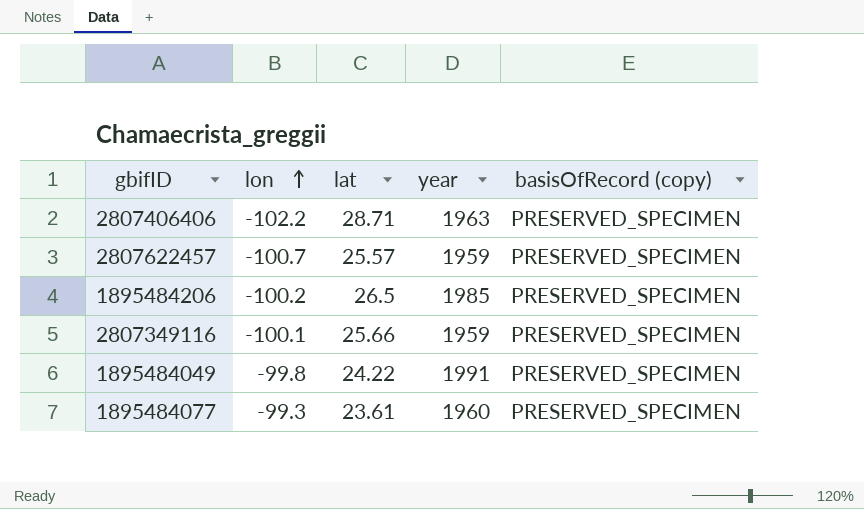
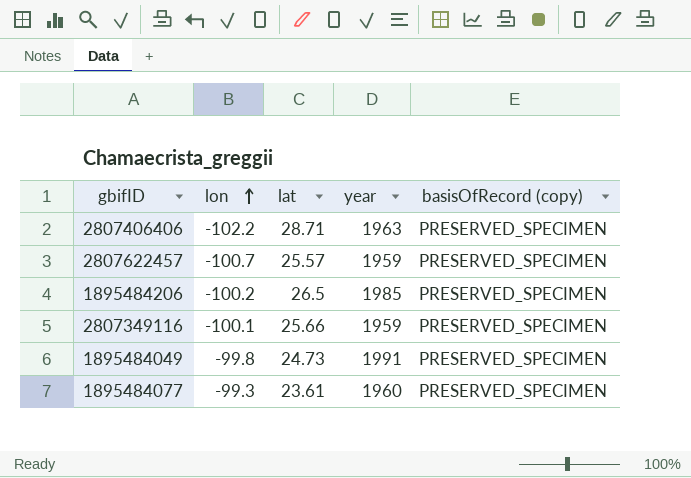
1895484049 | lat: 24.22 -> 24.73

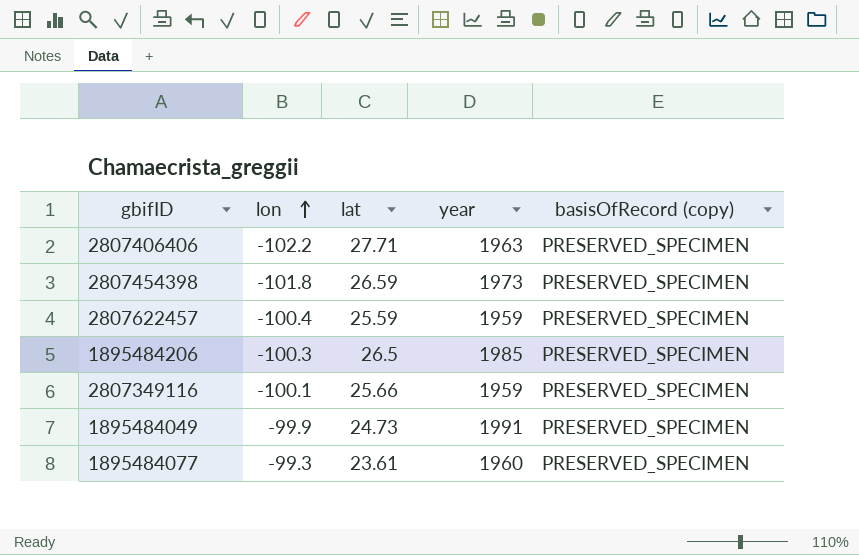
2807406406 | lat: 28.71 -> 27.71
row 2807454398: none -> -101.8 | 26.59 | 1973 | PRESERVED_SPECIMEN
2807622457 | lon: -100.7 -> -100.4
2807622457 | lat: 25.57 -> 25.59
1895484206 | lon: -100.2 -> -100.3
1895484049 | lon: -99.8 -> -99.9

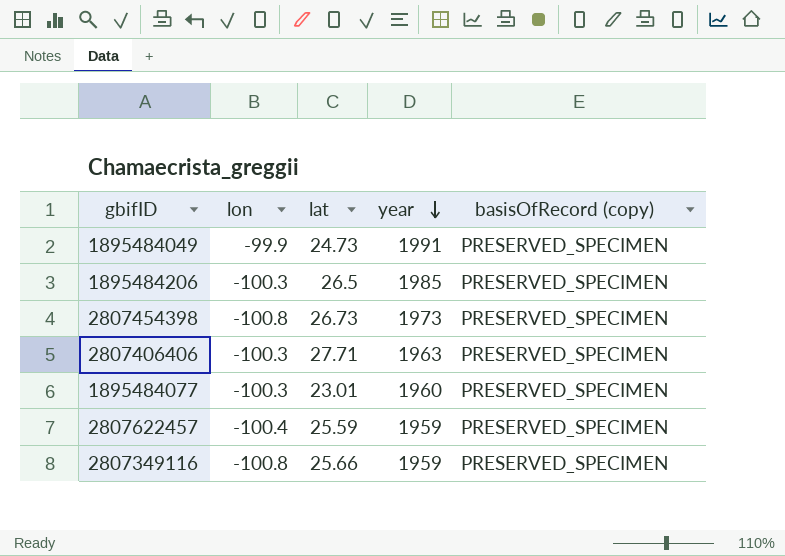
row order: lon ascending -> year descending
2807454398 | lon: -101.8 -> -100.8
2807454398 | lat: 26.59 -> 26.73
2807406406 | lon: -102.2 -> -100.3
1895484077 | lon: -99.3 -> -100.3
1895484077 | lat: 23.61 -> 23.01
2807349116 | lon: -100.1 -> -100.8

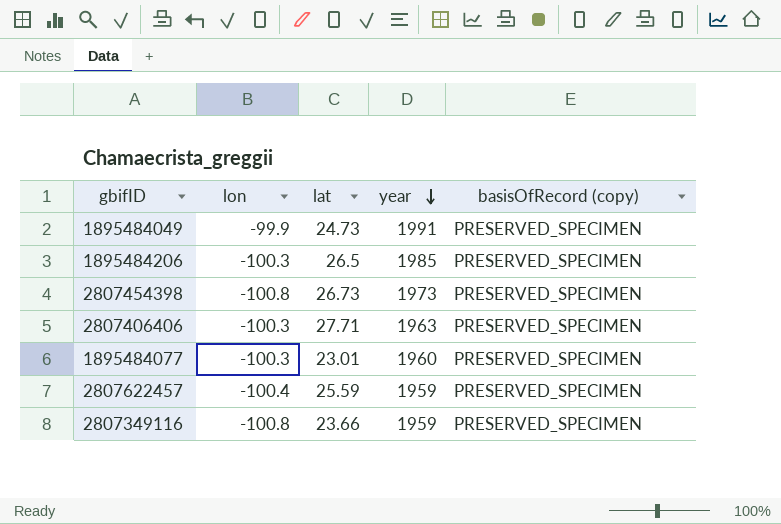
2807349116 | lat: 25.66 -> 23.66

